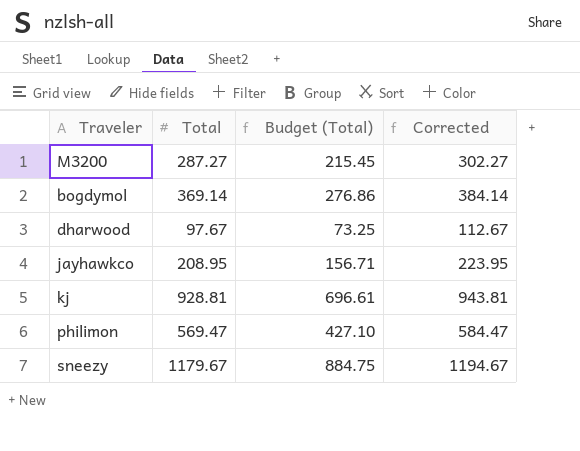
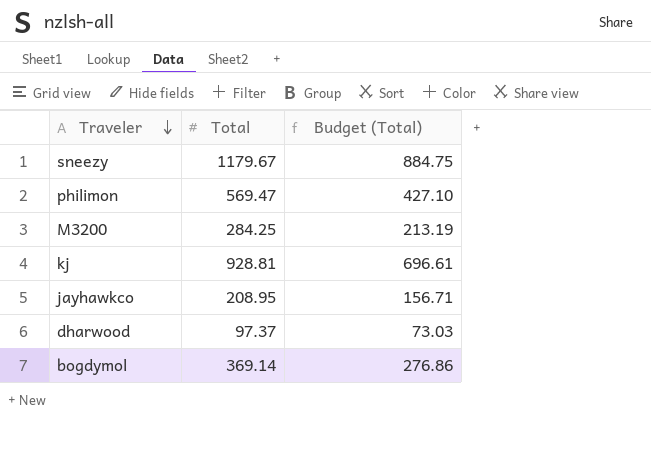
row order: none -> Traveler descending
column Corrected | formula: [Total] + 15 -> none
M3200 | Total: 287.27 -> 284.25
M3200 | Budget (Total): 215.45 -> 213.19
dharwood | Total: 97.67 -> 97.37
dharwood | Budget (Total): 73.25 -> 73.03

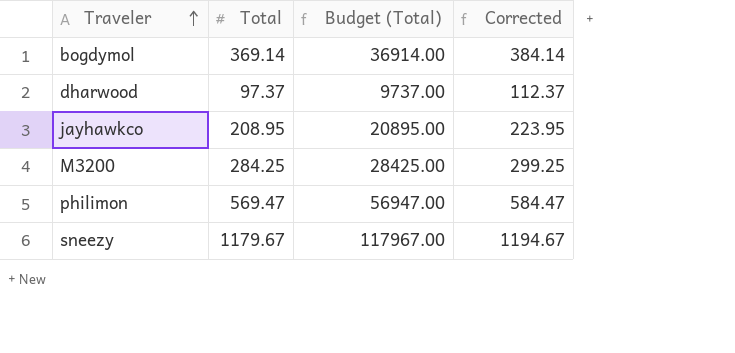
row order: Traveler descending -> Traveler ascending
column Budget (Total) | formula: [Total] * 0.75 -> [Total] * 100
column Corrected | formula: none -> [Total] + 15
row kj: 928.81 | 696.61 -> none

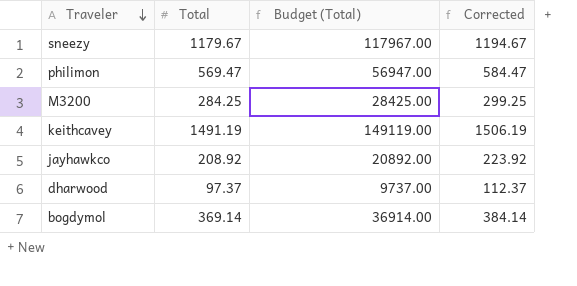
row order: Traveler ascending -> Traveler descending
row keithcavey: none -> 1491.19 | 149119.00 | 1506.19
jayhawkco | Total: 208.95 -> 208.92
jayhawkco | Budget (Total): 20895.00 -> 20892.00
jayhawkco | Corrected: 223.95 -> 223.92

